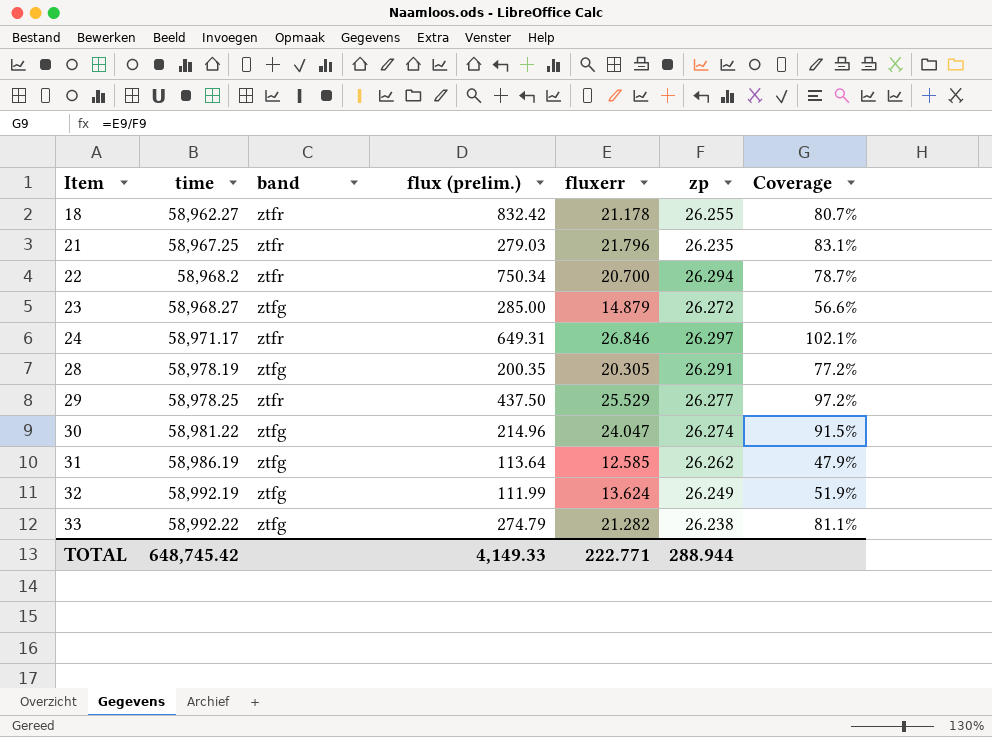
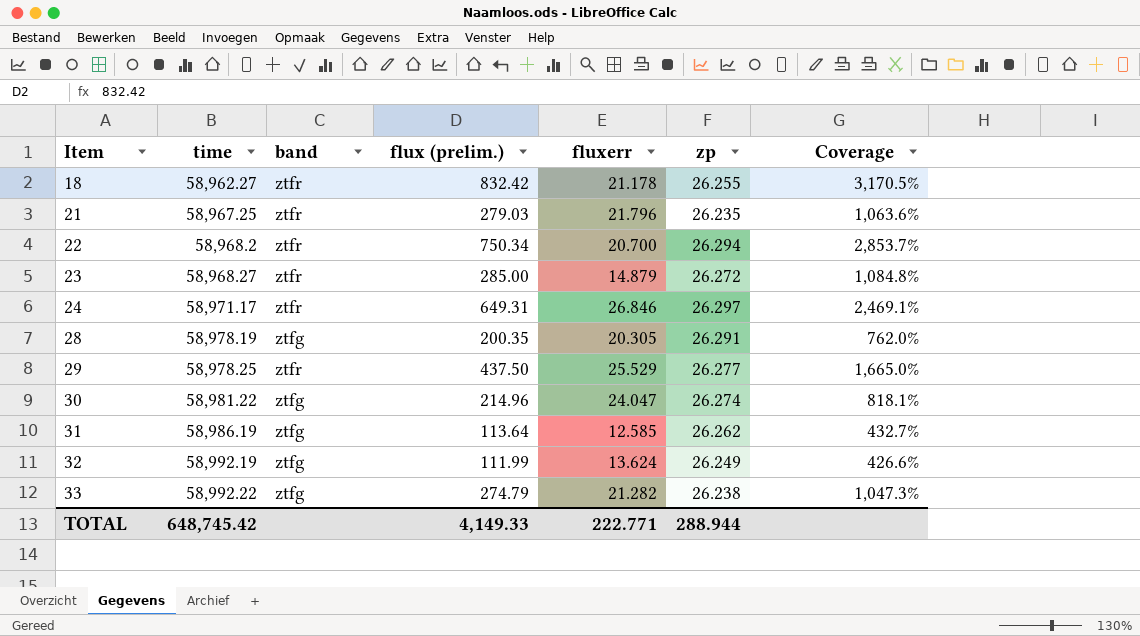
column Coverage | formula: [fluxerr] / [zp] -> [flux (prelim.)] / [zp]
23 | band: ztfg -> ztfr

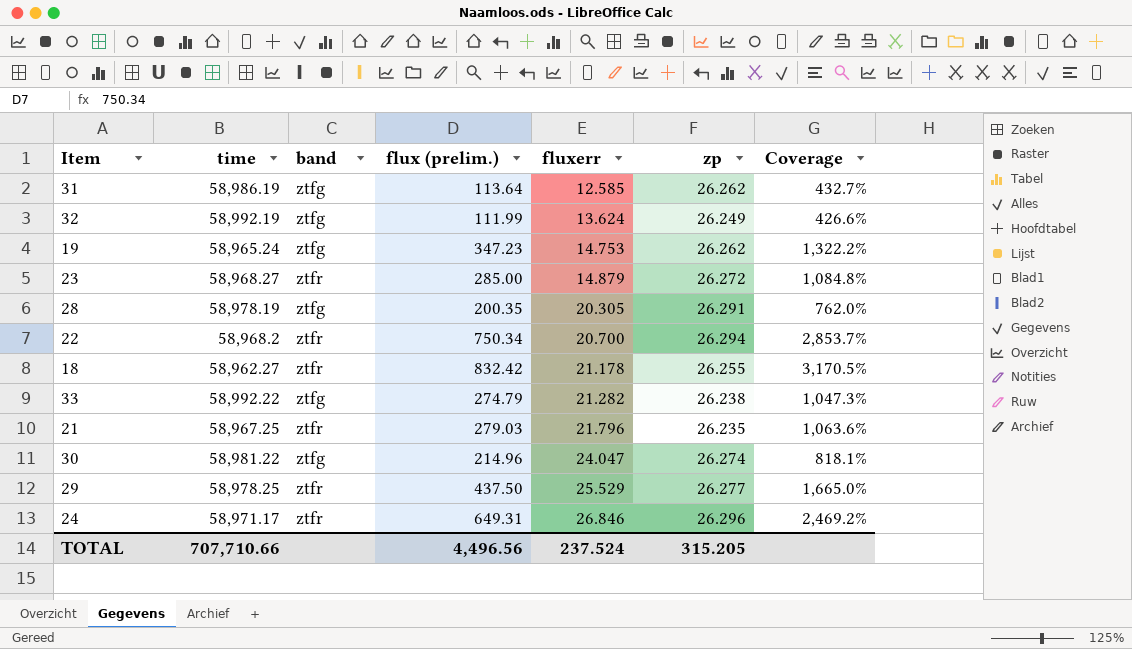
row order: Item ascending -> fluxerr ascending
row 19: none -> 58,965.24 | ztfg | 347.23 | 14.753 | 26.262 | 1,322.2%
24 | zp: 26.297 -> 26.296
24 | Coverage: 2,469.1% -> 2,469.2%
TOTAL | time: 648,745.42 -> 707,710.66
TOTAL | flux (prelim.): 4,149.33 -> 4,496.56
TOTAL | fluxerr: 222.771 -> 237.524
TOTAL | zp: 288.944 -> 315.205

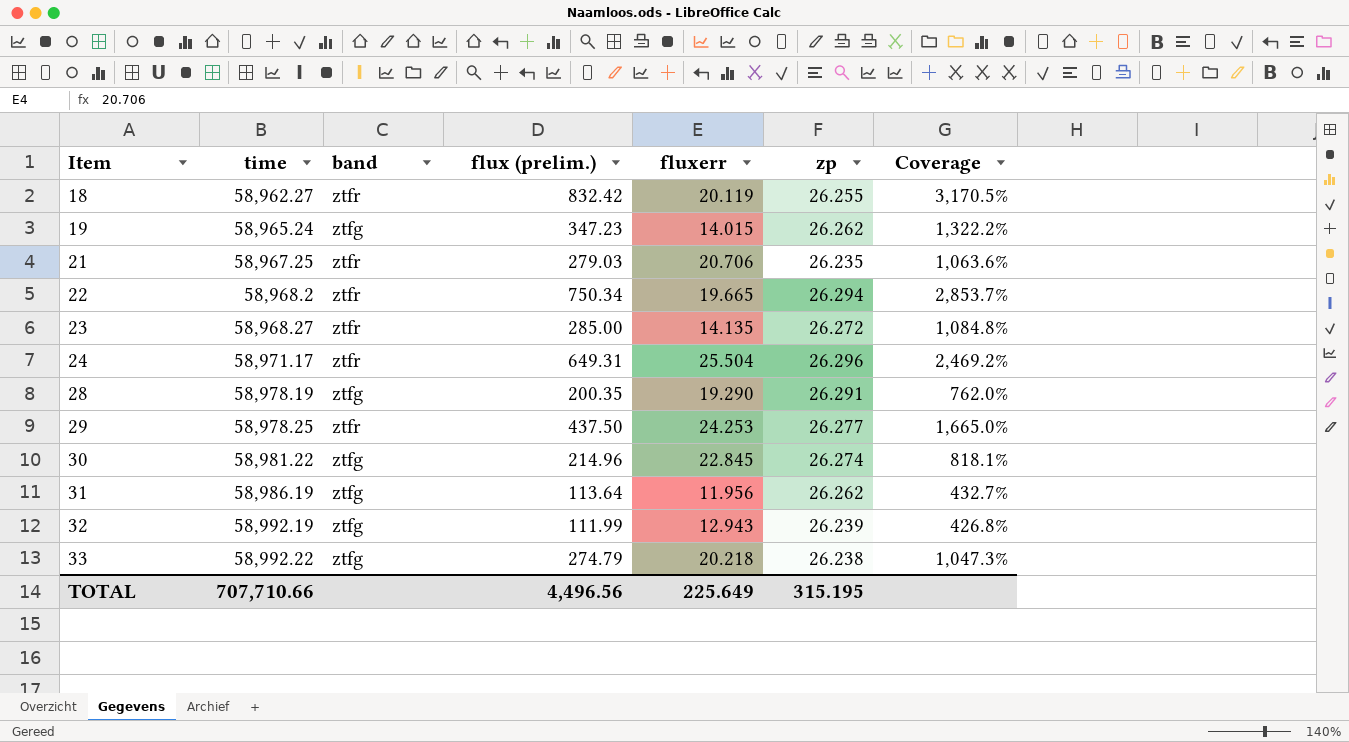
row order: fluxerr ascending -> Item ascending
18 | fluxerr: 21.178 -> 20.119
19 | fluxerr: 14.753 -> 14.015
21 | fluxerr: 21.796 -> 20.706
22 | fluxerr: 20.700 -> 19.665
23 | fluxerr: 14.879 -> 14.135
24 | fluxerr: 26.846 -> 25.504
28 | fluxerr: 20.305 -> 19.290
29 | fluxerr: 25.529 -> 24.253
30 | fluxerr: 24.047 -> 22.845
31 | fluxerr: 12.585 -> 11.956
32 | fluxerr: 13.624 -> 12.943
32 | zp: 26.249 -> 26.239
32 | Coverage: 426.6% -> 426.8%
33 | fluxerr: 21.282 -> 20.218
TOTAL | fluxerr: 237.524 -> 225.649
TOTAL | zp: 315.205 -> 315.195

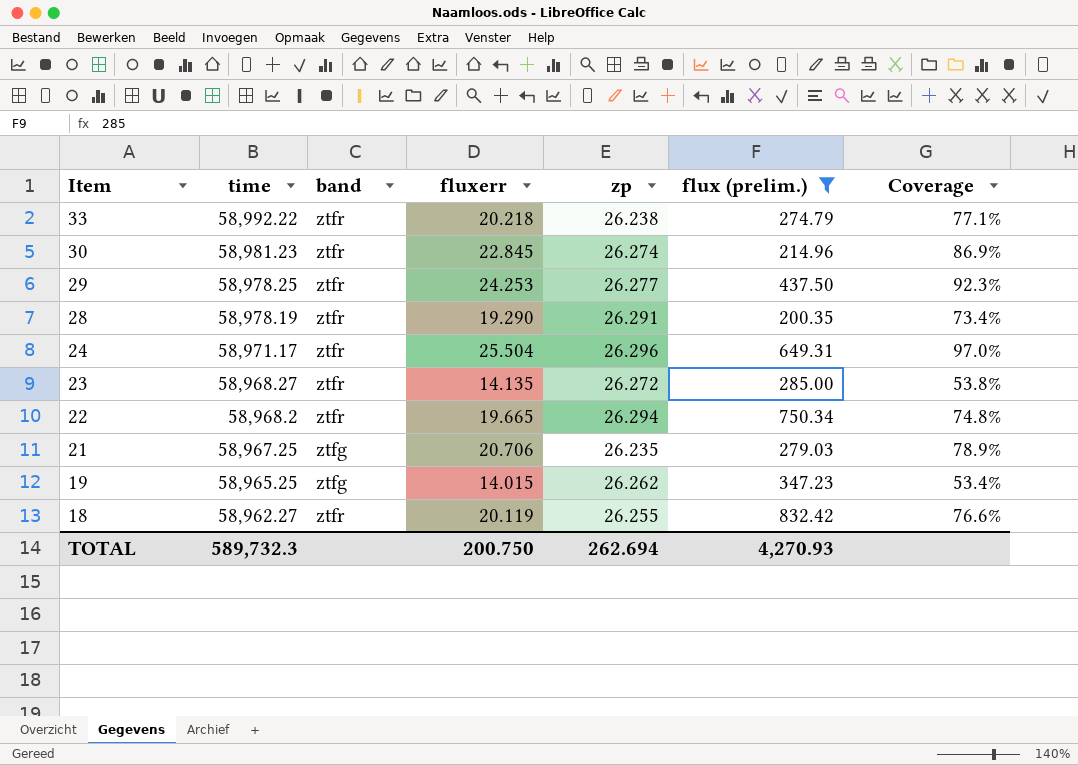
filter: none -> flux (prelim.) >= 200.35
row order: Item ascending -> Item descending
column flux (prelim.) | position: 4 -> 6
column Coverage | formula: [flux (prelim.)] / [zp] -> [fluxerr] / [zp]
33 | band: ztfg -> ztfr
30 | time: 58,981.22 -> 58,981.23
30 | band: ztfg -> ztfr
28 | band: ztfg -> ztfr
21 | band: ztfr -> ztfg
19 | time: 58,965.24 -> 58,965.25
TOTAL | time: 707,710.66 -> 589,732.3
TOTAL | fluxerr: 225.649 -> 200.750
TOTAL | zp: 315.195 -> 262.694
TOTAL | flux (prelim.): 4,496.56 -> 4,270.93

